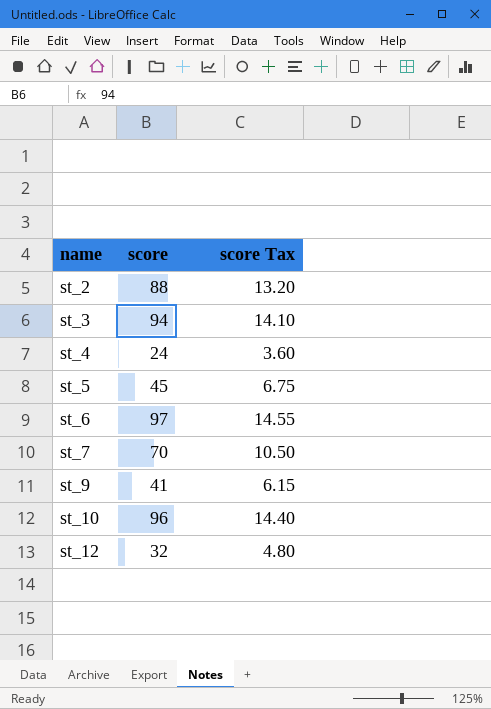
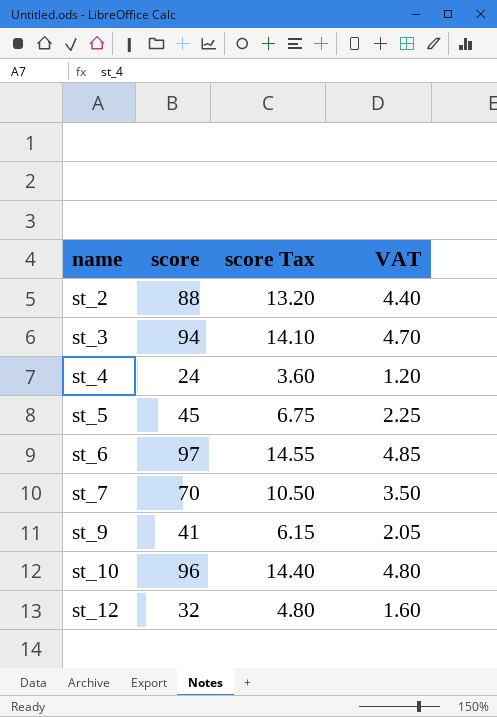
column VAT | formula: none -> [score] * 0.05

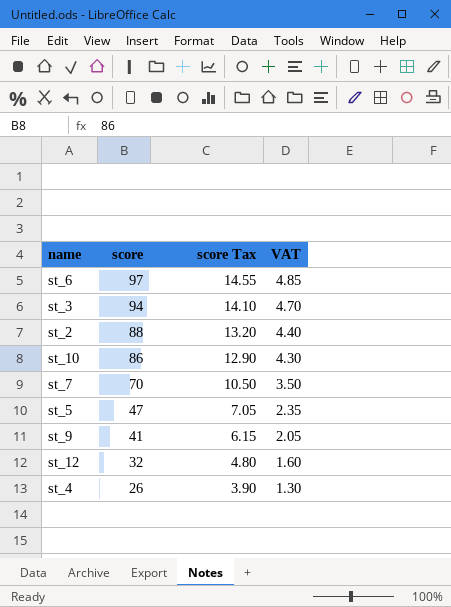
row order: name ascending -> score descending
st_10 | score: 96 -> 86
st_10 | score Tax: 14.40 -> 12.90
st_10 | VAT: 4.80 -> 4.30
st_5 | score: 45 -> 47
st_5 | score Tax: 6.75 -> 7.05
st_5 | VAT: 2.25 -> 2.35
st_4 | score: 24 -> 26
st_4 | score Tax: 3.60 -> 3.90
st_4 | VAT: 1.20 -> 1.30

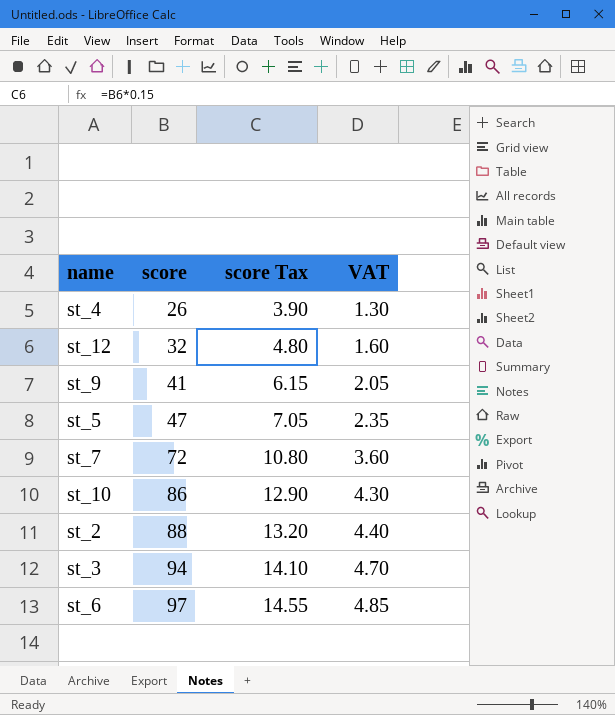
row order: score descending -> score ascending
st_7 | score: 70 -> 72
st_7 | score Tax: 10.50 -> 10.80
st_7 | VAT: 3.50 -> 3.60

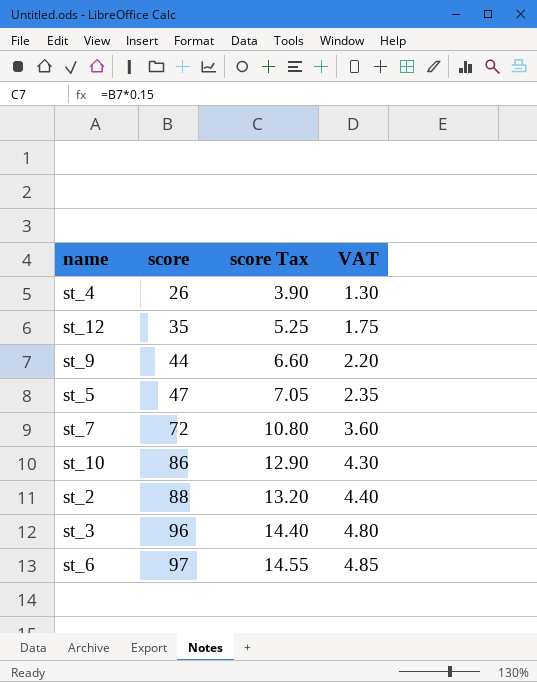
st_12 | score: 32 -> 35
st_12 | score Tax: 4.80 -> 5.25
st_12 | VAT: 1.60 -> 1.75
st_9 | score: 41 -> 44
st_9 | score Tax: 6.15 -> 6.60
st_9 | VAT: 2.05 -> 2.20
st_3 | score: 94 -> 96
st_3 | score Tax: 14.10 -> 14.40
st_3 | VAT: 4.70 -> 4.80

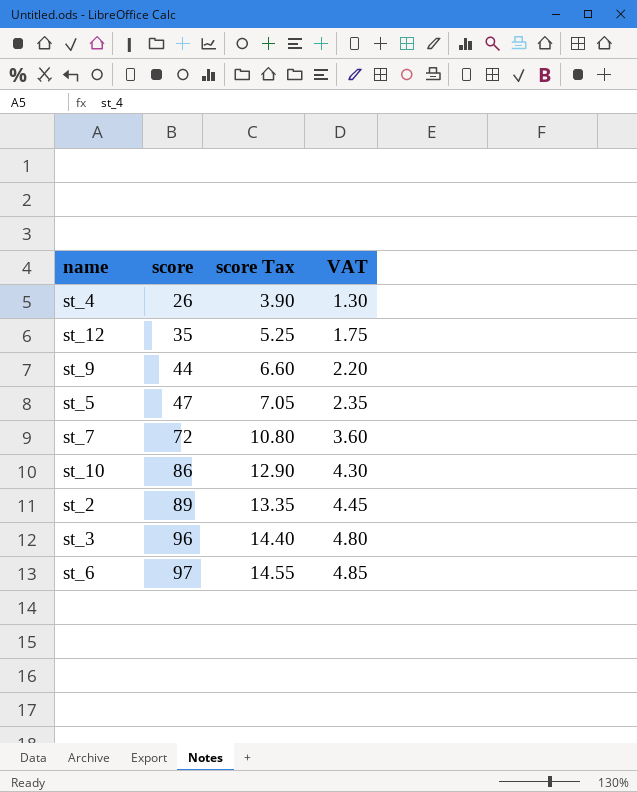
st_2 | score: 88 -> 89
st_2 | score Tax: 13.20 -> 13.35
st_2 | VAT: 4.40 -> 4.45

